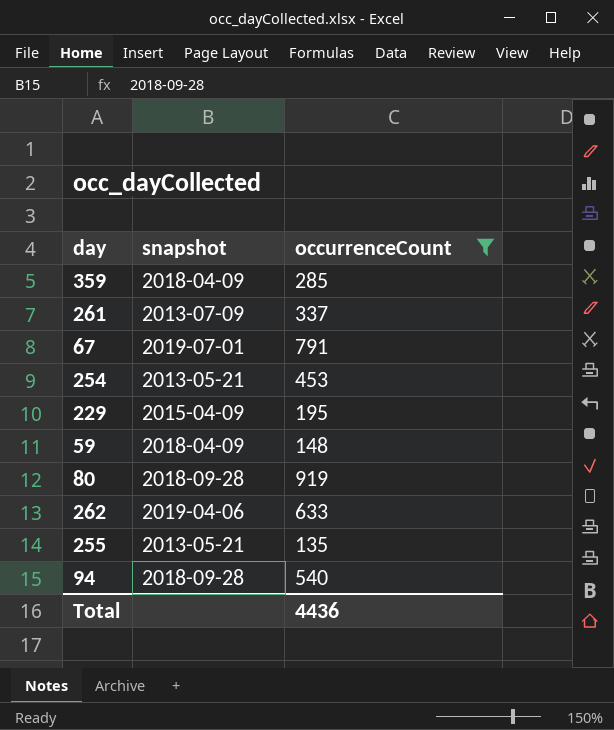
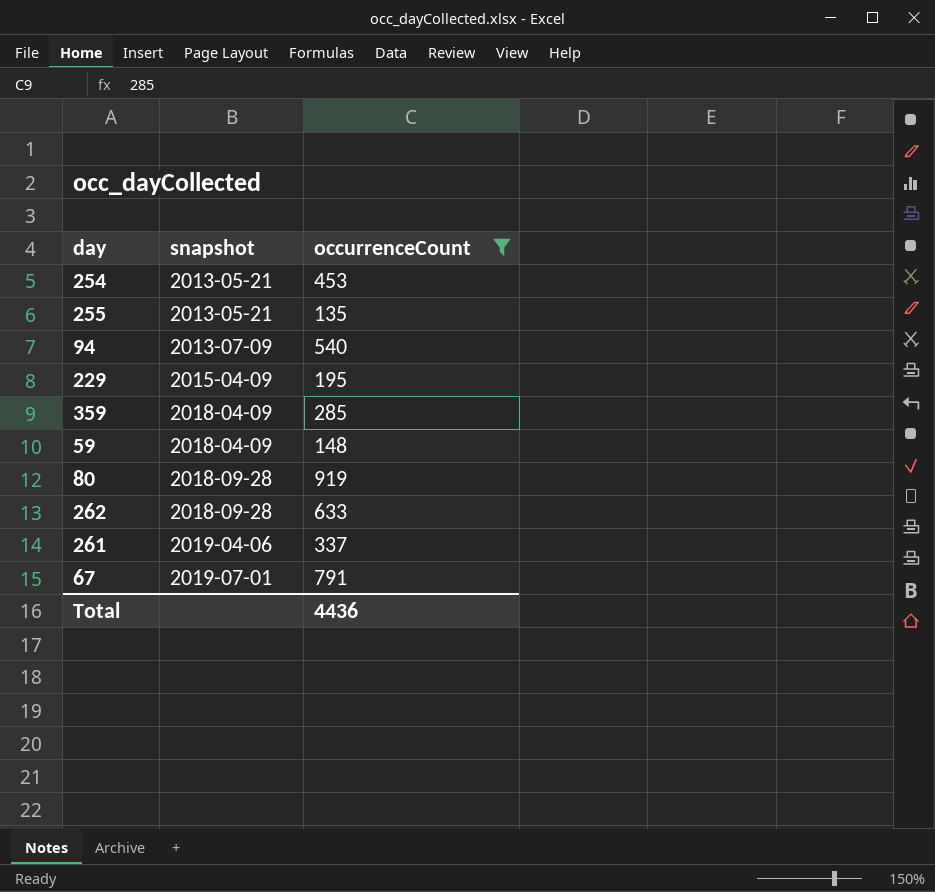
row order: none -> snapshot ascending
94 | snapshot: 2018-09-28 -> 2013-07-09
262 | snapshot: 2019-04-06 -> 2018-09-28
261 | snapshot: 2013-07-09 -> 2019-04-06

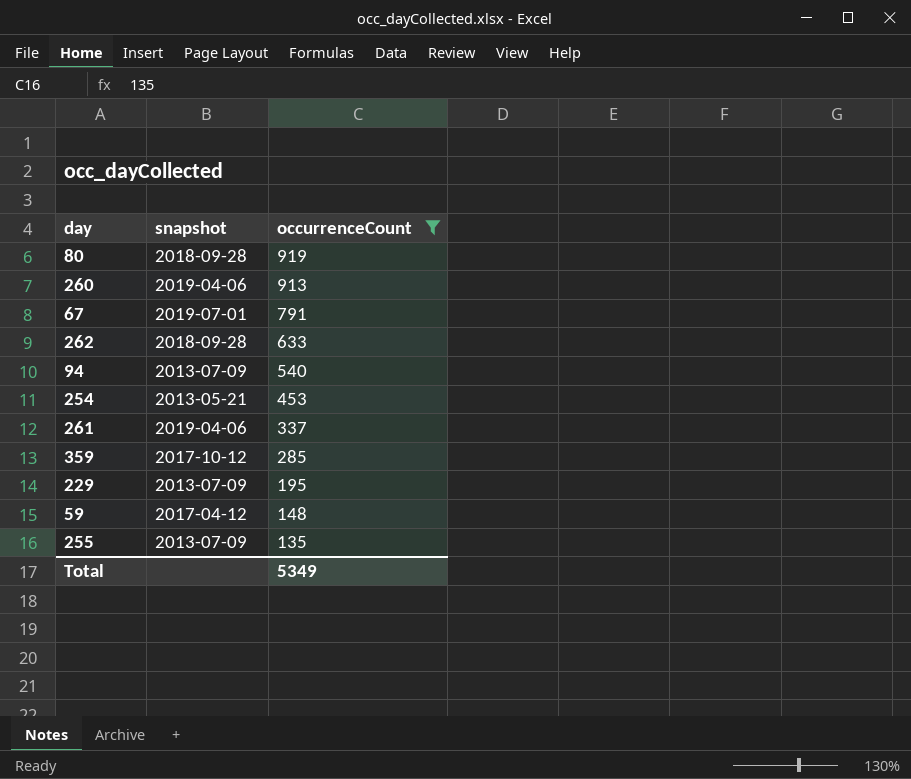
row order: snapshot ascending -> occurrenceCount descending
row 260: none -> 2019-04-06 | 913
359 | snapshot: 2018-04-09 -> 2017-10-12
229 | snapshot: 2015-04-09 -> 2013-07-09
59 | snapshot: 2018-04-09 -> 2017-04-12
255 | snapshot: 2013-05-21 -> 2013-07-09
Total | occurrenceCount: 4436 -> 5349

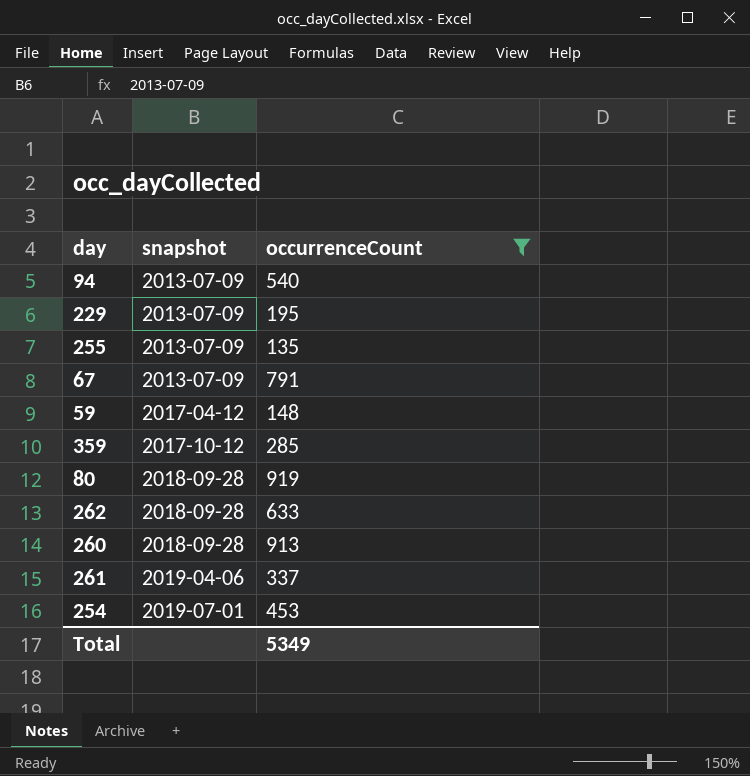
row order: occurrenceCount descending -> snapshot ascending
67 | snapshot: 2019-07-01 -> 2013-07-09
260 | snapshot: 2019-04-06 -> 2018-09-28
254 | snapshot: 2013-05-21 -> 2019-07-01

